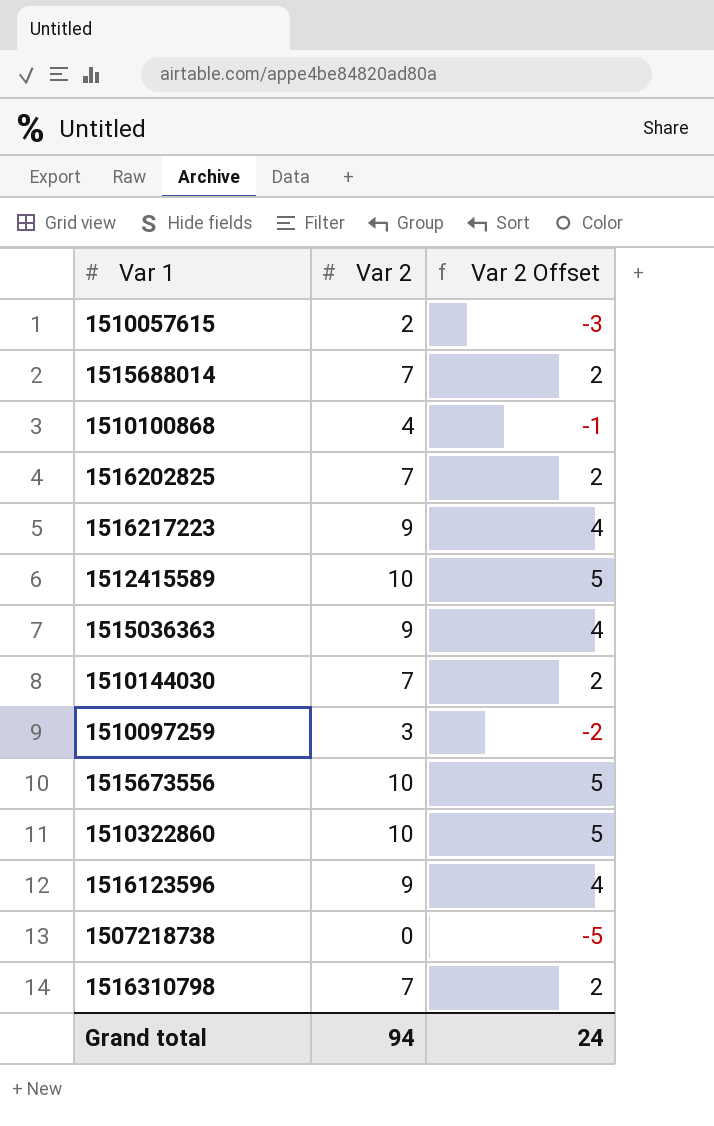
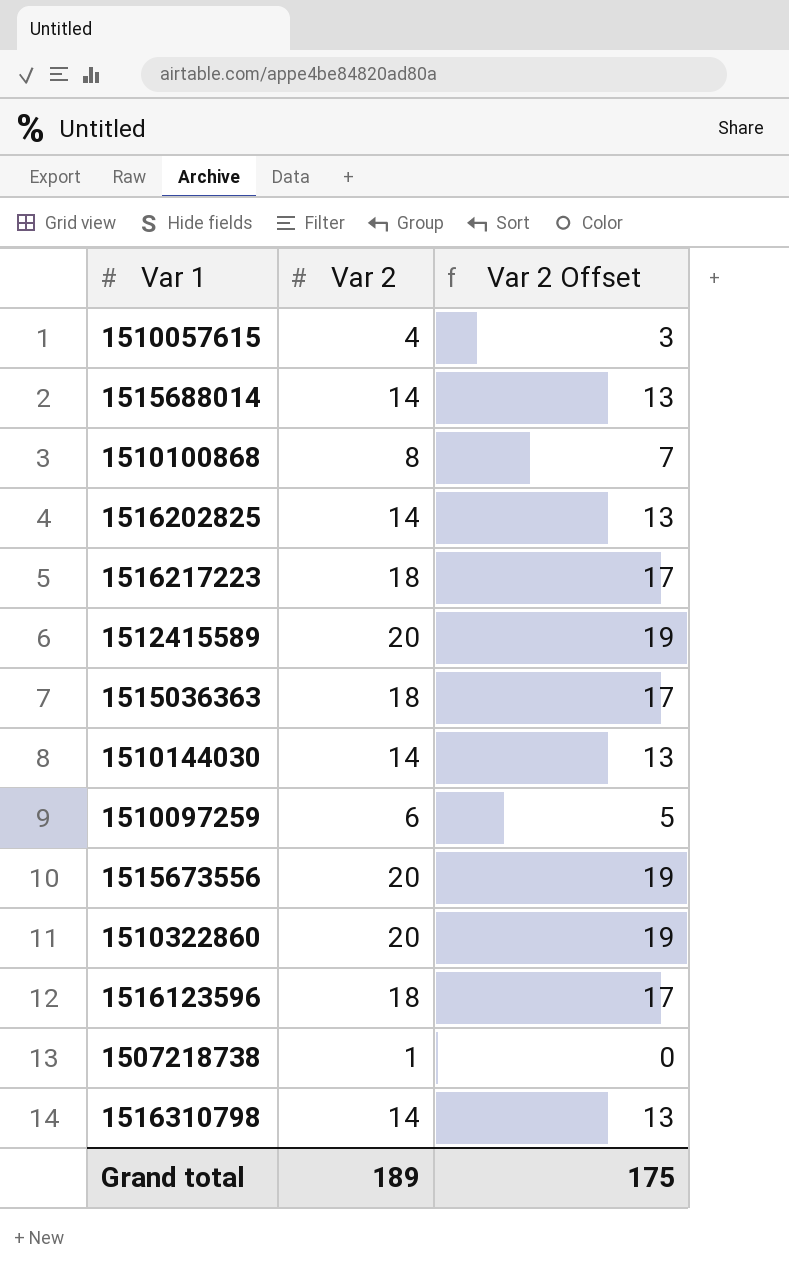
column Var 2 Offset | formula: [Var 2] - 5 -> [Var 2] - 1
1510057615 | Var 2: 2 -> 4
1515688014 | Var 2: 7 -> 14
1510100868 | Var 2: 4 -> 8
1516202825 | Var 2: 7 -> 14
1516217223 | Var 2: 9 -> 18
1512415589 | Var 2: 10 -> 20
1515036363 | Var 2: 9 -> 18
1510144030 | Var 2: 7 -> 14
1510097259 | Var 2: 3 -> 6
1515673556 | Var 2: 10 -> 20
1510322860 | Var 2: 10 -> 20
1516123596 | Var 2: 9 -> 18
1507218738 | Var 2: 0 -> 1
1516310798 | Var 2: 7 -> 14
Grand total | Var 2: 94 -> 189
Grand total | Var 2 Offset: 24 -> 175

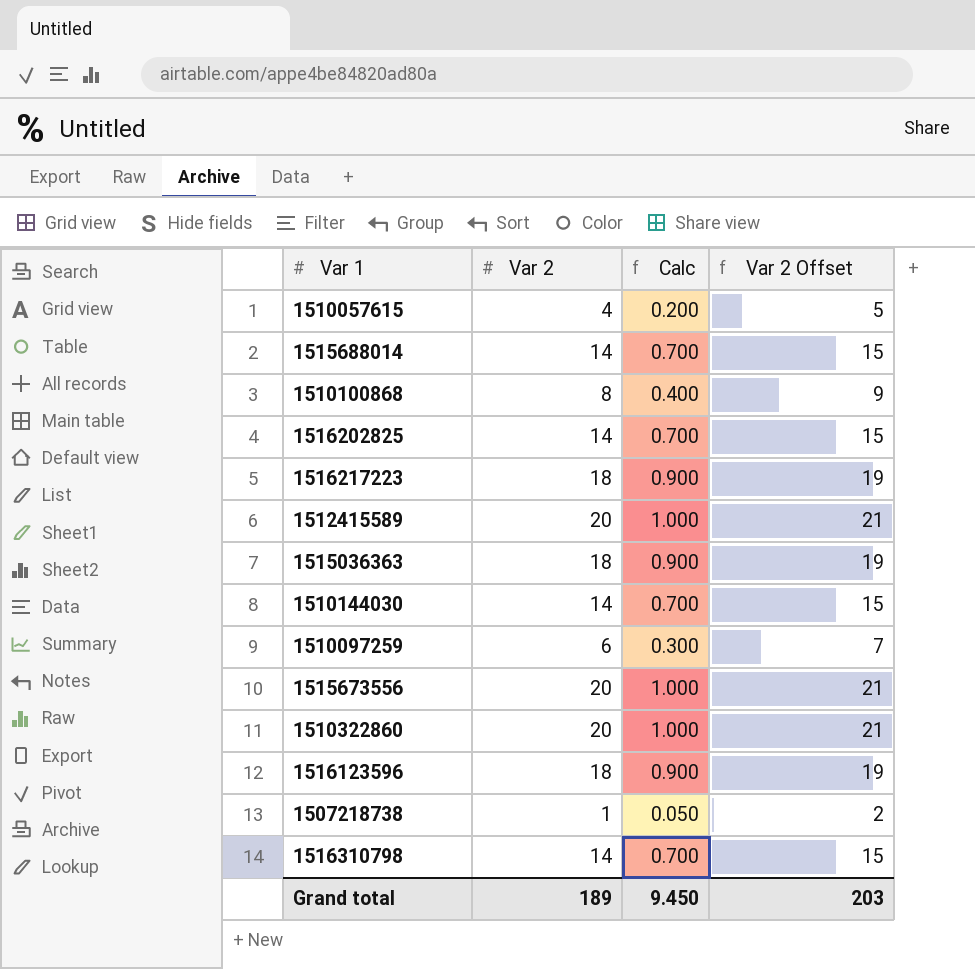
column Calc | formula: none -> [Var 2] * 0.05
column Var 2 Offset | formula: [Var 2] - 1 -> [Var 2] + 1
Grand total | Var 2 Offset: 175 -> 203

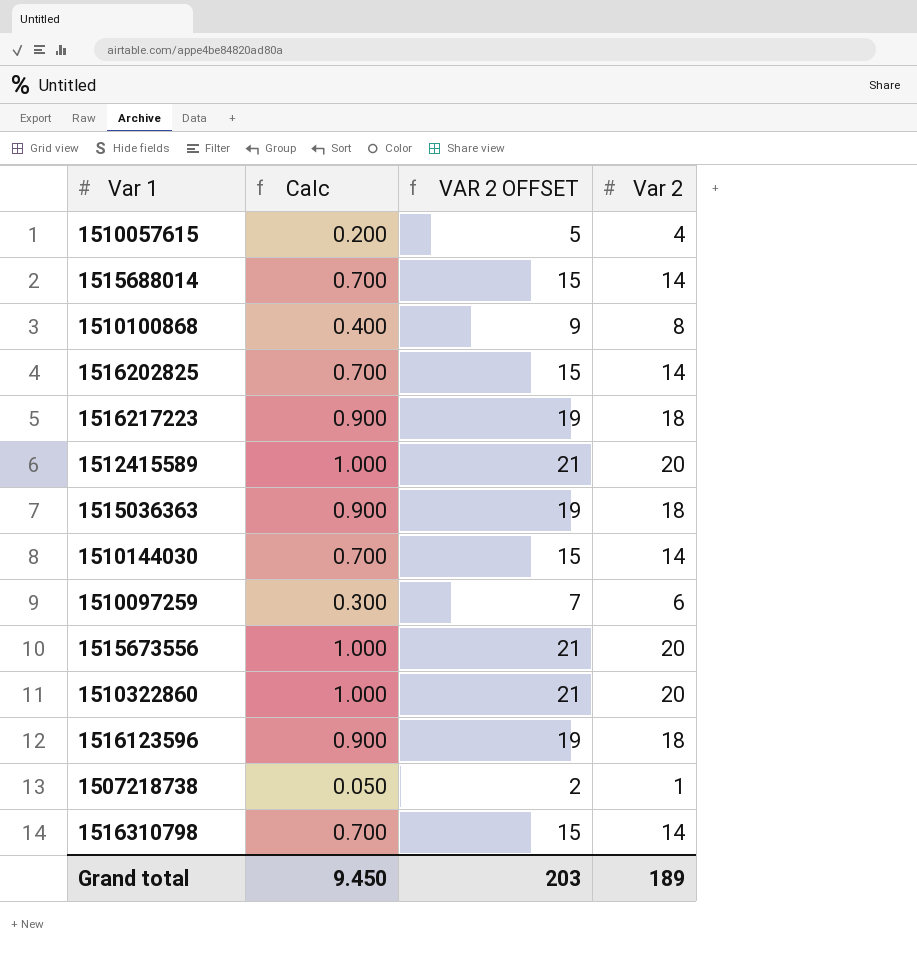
column name: Var 2 Offset -> VAR 2 OFFSET
column Var 2 | position: 2 -> 4

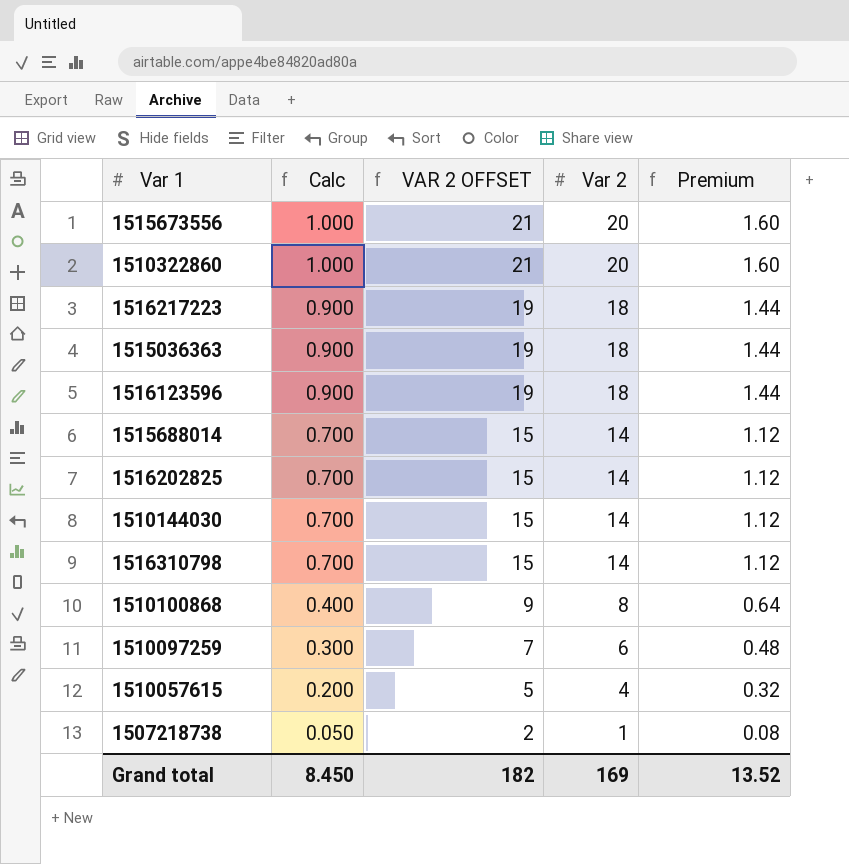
row order: none -> Calc descending
column Premium | formula: none -> [Var 2] * 0.08
row 1512415589: 1.000 | 21 | 20 -> none
Grand total | Calc: 9.450 -> 8.450
Grand total | VAR 2 OFFSET: 203 -> 182
Grand total | Var 2: 189 -> 169

